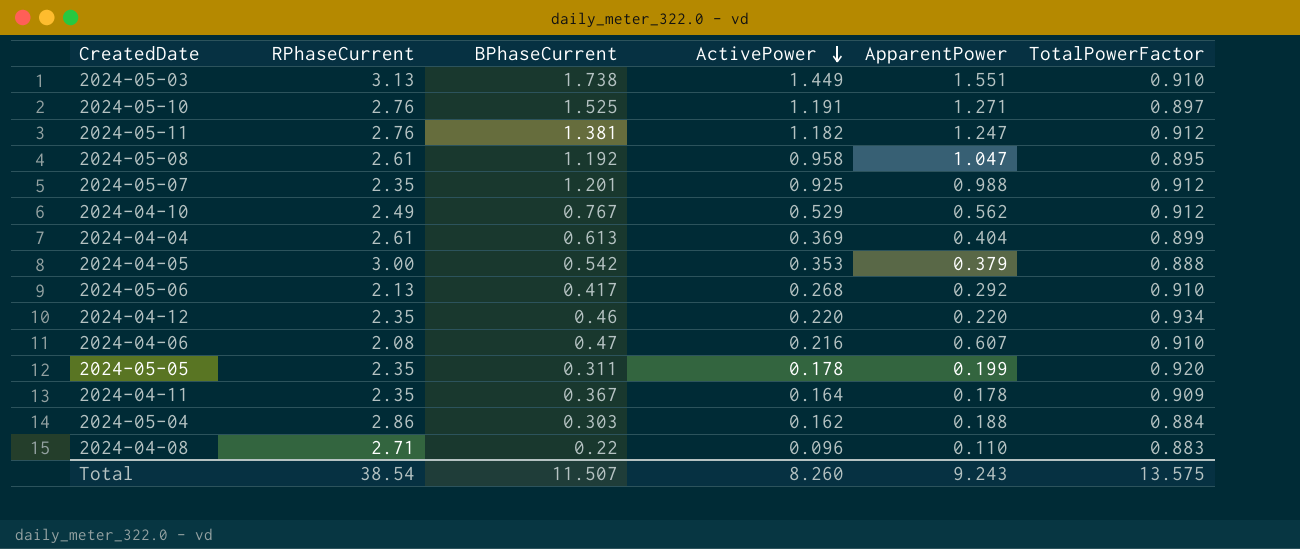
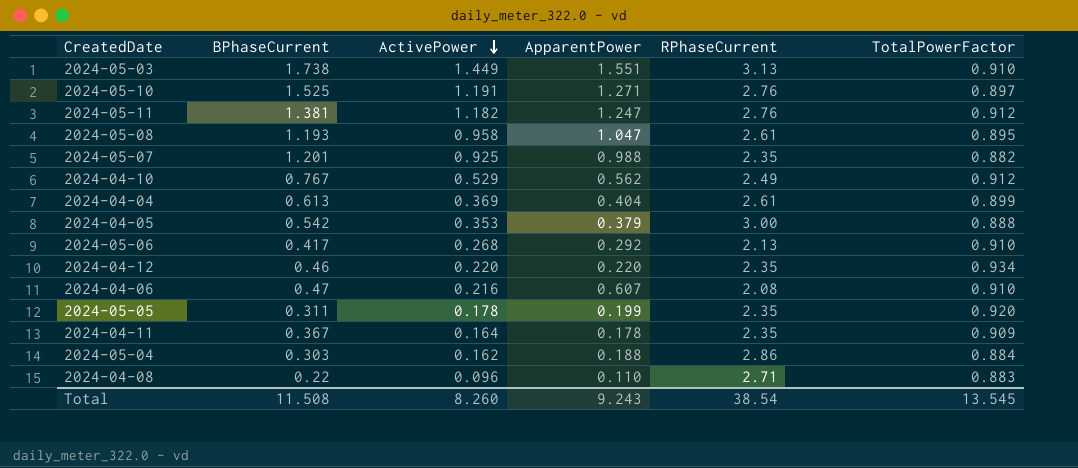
column RPhaseCurrent | position: 2 -> 5
2024-05-08 | BPhaseCurrent: 1.192 -> 1.193
2024-05-07 | TotalPowerFactor: 0.912 -> 0.882
Total | BPhaseCurrent: 11.507 -> 11.508
Total | TotalPowerFactor: 13.575 -> 13.545

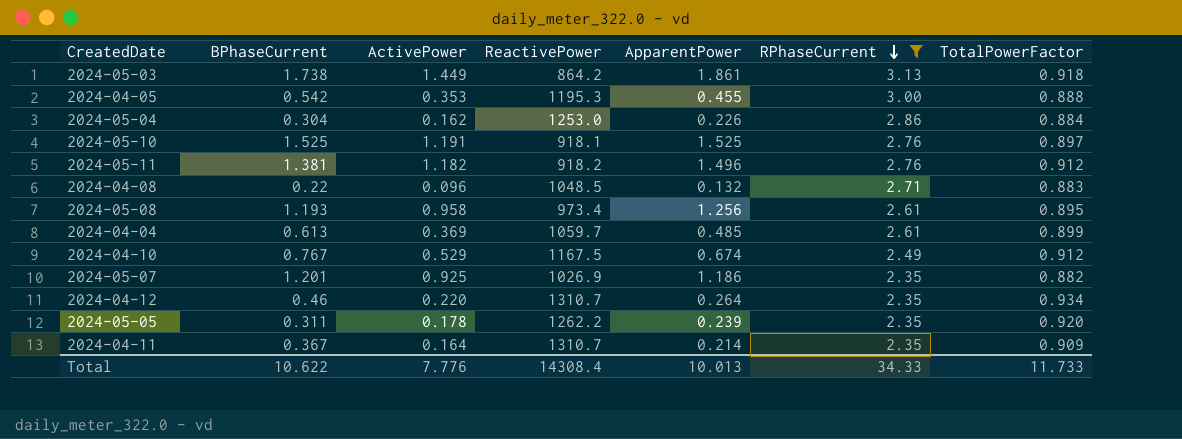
filter: none -> RPhaseCurrent >= 2.35
row order: ActivePower descending -> RPhaseCurrent descending
column ReactivePower | position: none -> 4
2024-05-03 | ApparentPower: 1.551 -> 1.861
2024-05-03 | TotalPowerFactor: 0.910 -> 0.918
2024-04-05 | ApparentPower: 0.379 -> 0.455
2024-05-04 | BPhaseCurrent: 0.303 -> 0.304
2024-05-04 | ApparentPower: 0.188 -> 0.226
2024-05-10 | ApparentPower: 1.271 -> 1.525
2024-05-11 | ApparentPower: 1.247 -> 1.496
2024-04-08 | ApparentPower: 0.110 -> 0.132
2024-05-08 | ApparentPower: 1.047 -> 1.256
2024-04-04 | ApparentPower: 0.404 -> 0.485
2024-04-10 | ApparentPower: 0.562 -> 0.674
2024-05-07 | ApparentPower: 0.988 -> 1.186
2024-04-12 | ApparentPower: 0.220 -> 0.264
2024-05-05 | ApparentPower: 0.199 -> 0.239
2024-04-11 | ApparentPower: 0.178 -> 0.214
Total | BPhaseCurrent: 11.508 -> 10.622
Total | ActivePower: 8.260 -> 7.776
Total | ApparentPower: 9.243 -> 10.013
Total | RPhaseCurrent: 38.54 -> 34.33
Total | TotalPowerFactor: 13.545 -> 11.733

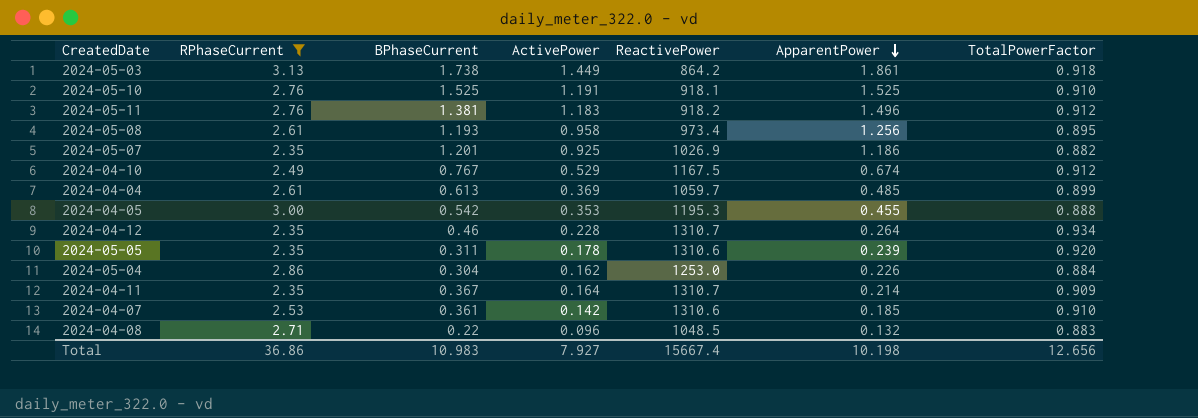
row order: RPhaseCurrent descending -> ApparentPower descending
column RPhaseCurrent | position: 6 -> 2
2024-05-10 | TotalPowerFactor: 0.897 -> 0.910
2024-05-11 | ActivePower: 1.182 -> 1.183
2024-04-12 | ActivePower: 0.220 -> 0.228
2024-05-05 | ReactivePower: 1262.2 -> 1310.6
row 2024-04-07: none -> 2.53 | 0.361 | 0.142 | 1310.6 | 0.185 | 0.910
Total | RPhaseCurrent: 34.33 -> 36.86
Total | BPhaseCurrent: 10.622 -> 10.983
Total | ActivePower: 7.776 -> 7.927
Total | ReactivePower: 14308.4 -> 15667.4
Total | ApparentPower: 10.013 -> 10.198
Total | TotalPowerFactor: 11.733 -> 12.656

